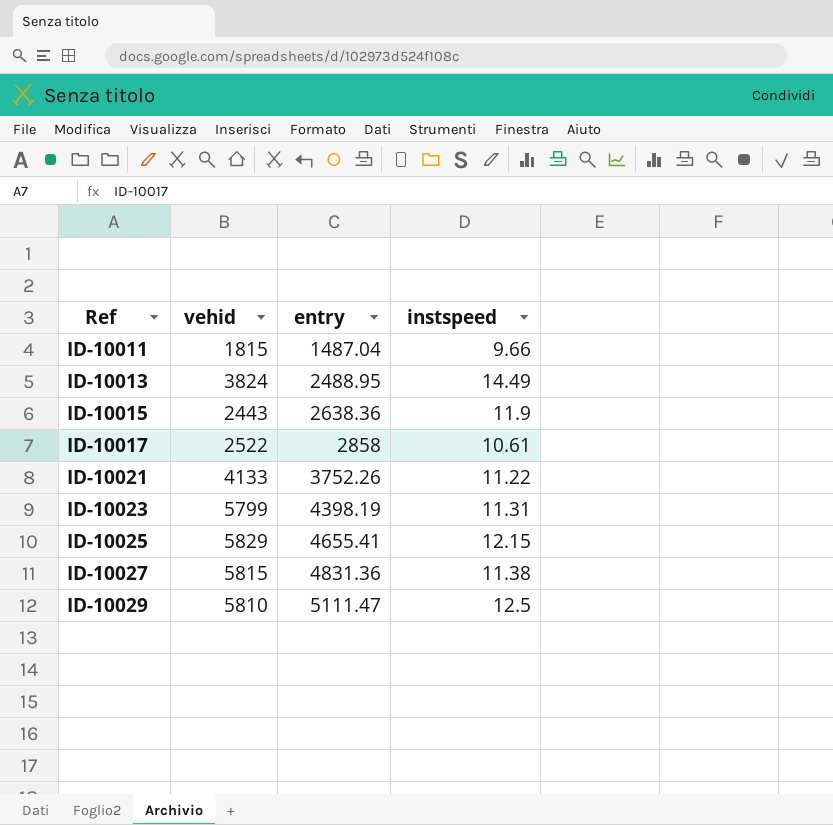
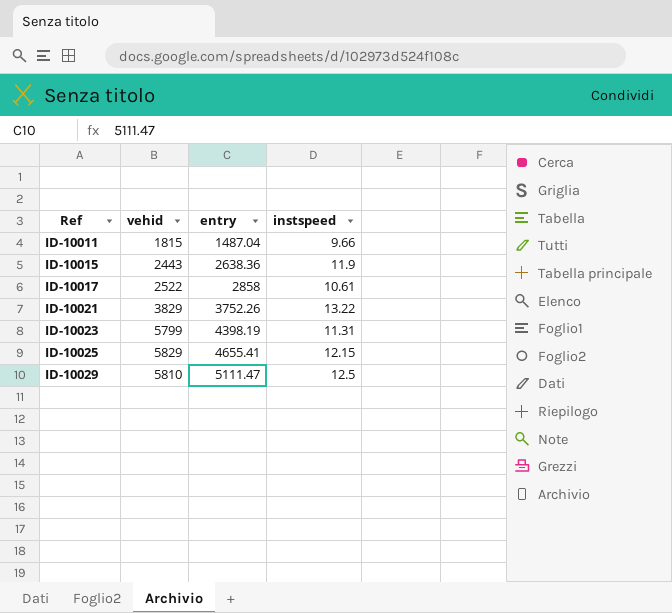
row ID-10013: 3824 | 2488.95 | 14.49 -> none
row ID-10027: 5815 | 4831.36 | 11.38 -> none
ID-10021 | vehid: 4133 -> 3829
ID-10021 | instspeed: 11.22 -> 13.22

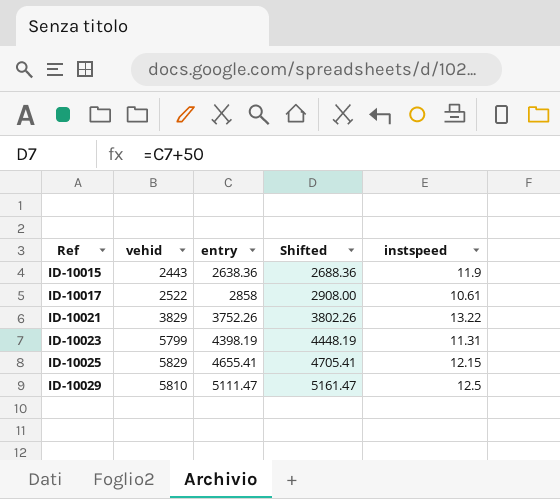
column Shifted | formula: none -> [entry] + 50
row ID-10011: 1815 | 1487.04 | 9.66 -> none

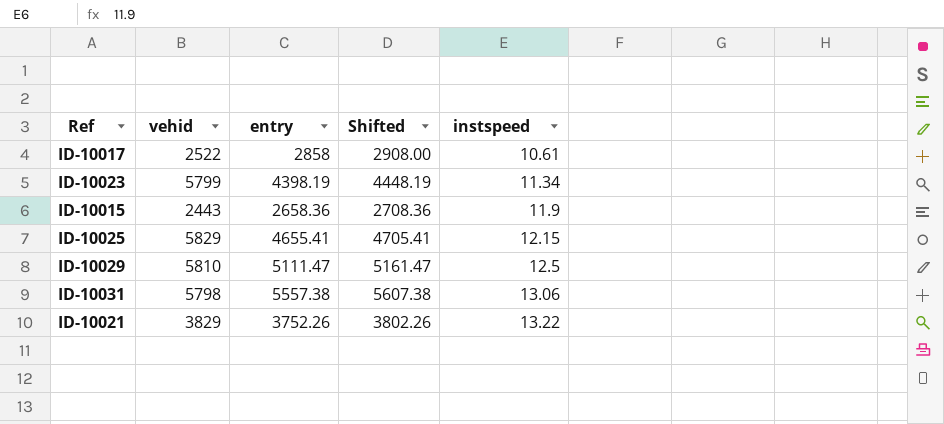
row order: Ref ascending -> instspeed ascending
ID-10023 | instspeed: 11.31 -> 11.34
ID-10015 | entry: 2638.36 -> 2658.36
ID-10015 | Shifted: 2688.36 -> 2708.36
row ID-10031: none -> 5798 | 5557.38 | 5607.38 | 13.06

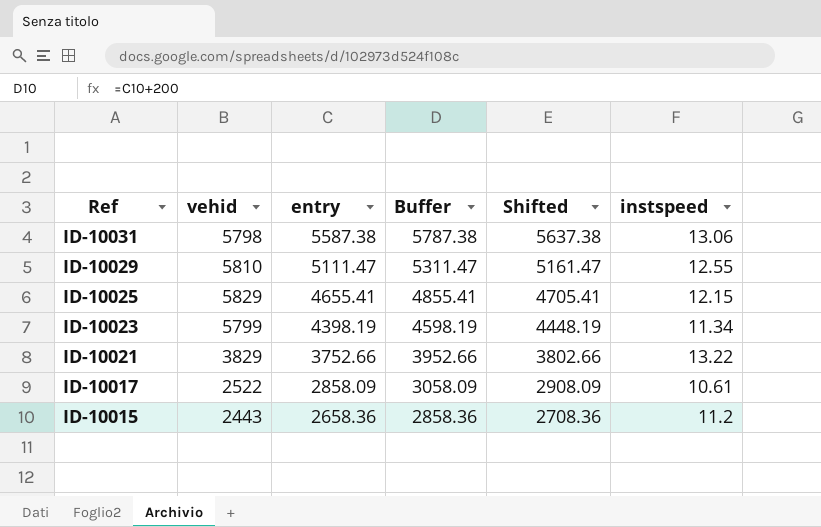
row order: instspeed ascending -> Ref descending
column Buffer | formula: none -> [entry] + 200
ID-10031 | entry: 5557.38 -> 5587.38
ID-10031 | Shifted: 5607.38 -> 5637.38
ID-10029 | instspeed: 12.5 -> 12.55
ID-10021 | entry: 3752.26 -> 3752.66
ID-10021 | Shifted: 3802.26 -> 3802.66
ID-10017 | entry: 2858 -> 2858.09
ID-10017 | Shifted: 2908.00 -> 2908.09
ID-10015 | instspeed: 11.9 -> 11.2

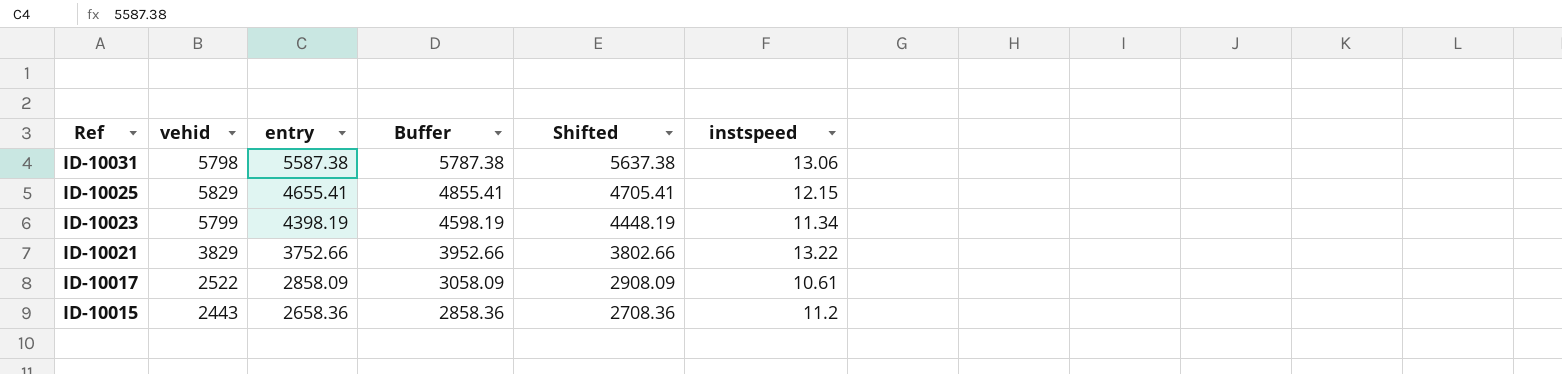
row ID-10029: 5810 | 5111.47 | 5311.47 | 5161.47 | 12.55 -> none

